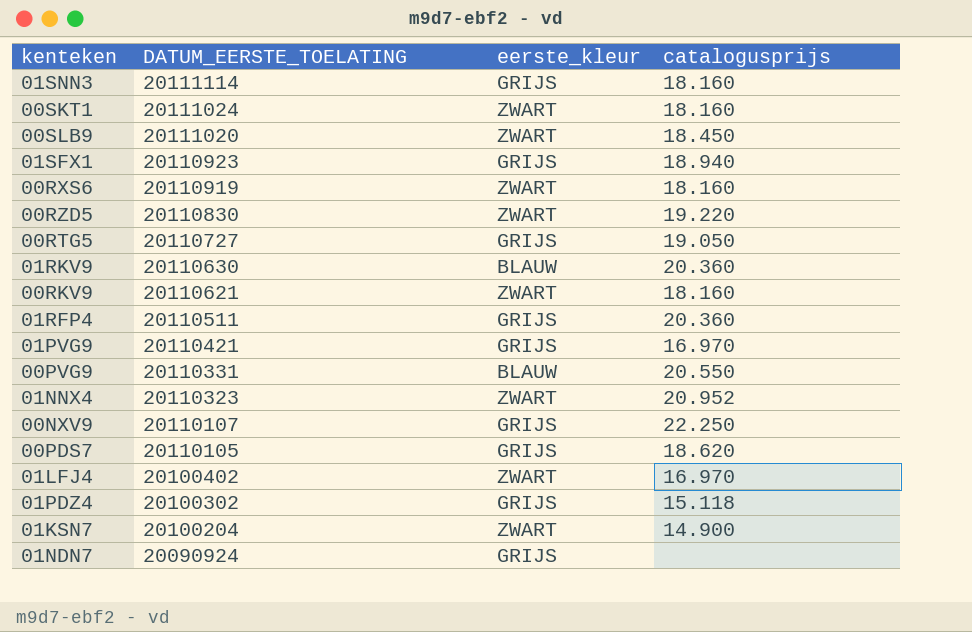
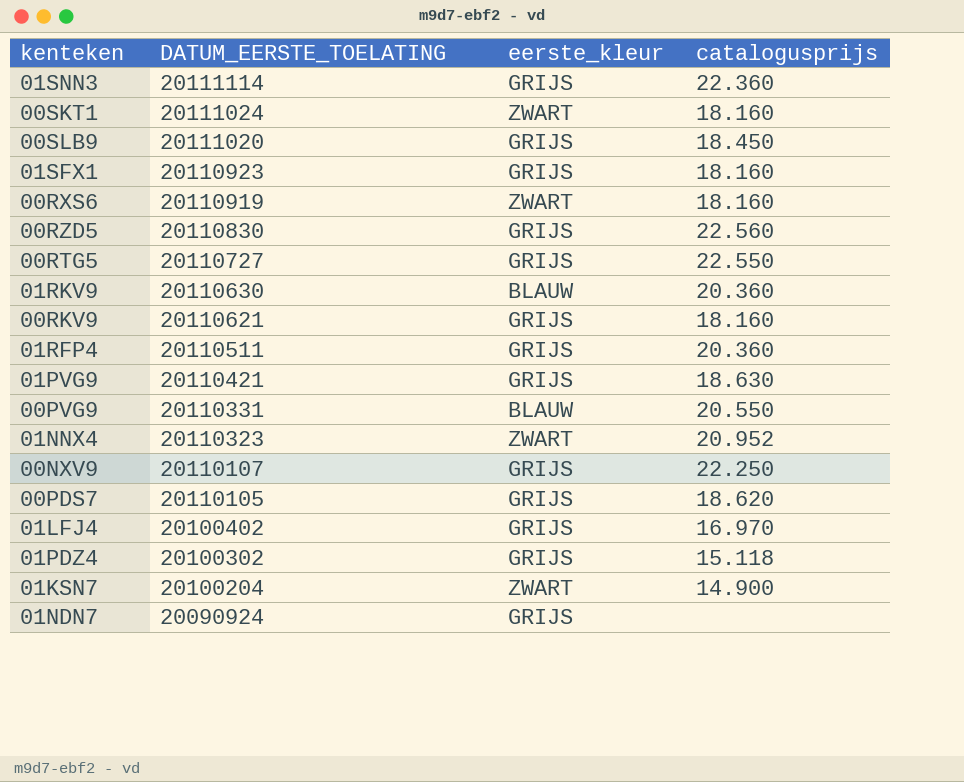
01SNN3 | catalogusprijs: 18.160 -> 22.360
00SLB9 | eerste_kleur: ZWART -> GRIJS
01SFX1 | catalogusprijs: 18.940 -> 18.160
00RZD5 | eerste_kleur: ZWART -> GRIJS
00RZD5 | catalogusprijs: 19.220 -> 22.560
00RTG5 | catalogusprijs: 19.050 -> 22.550
00RKV9 | eerste_kleur: ZWART -> GRIJS
01PVG9 | catalogusprijs: 16.970 -> 18.630
01LFJ4 | eerste_kleur: ZWART -> GRIJS

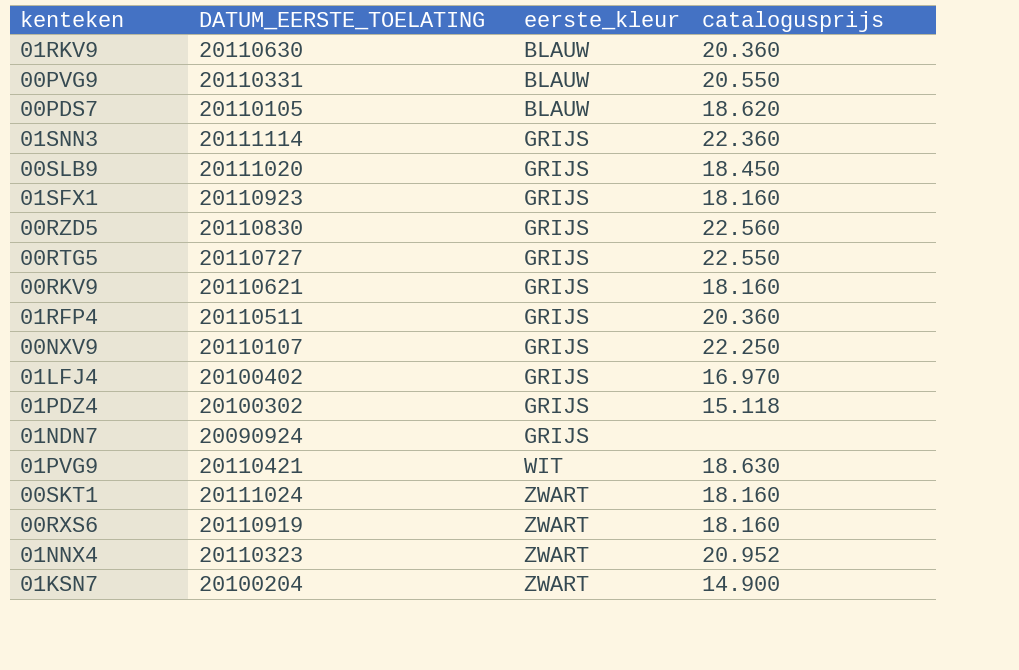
row order: DATUM_EERSTE_TOELATING descending -> eerste_kleur ascending
00PDS7 | eerste_kleur: GRIJS -> BLAUW
01PVG9 | eerste_kleur: GRIJS -> WIT

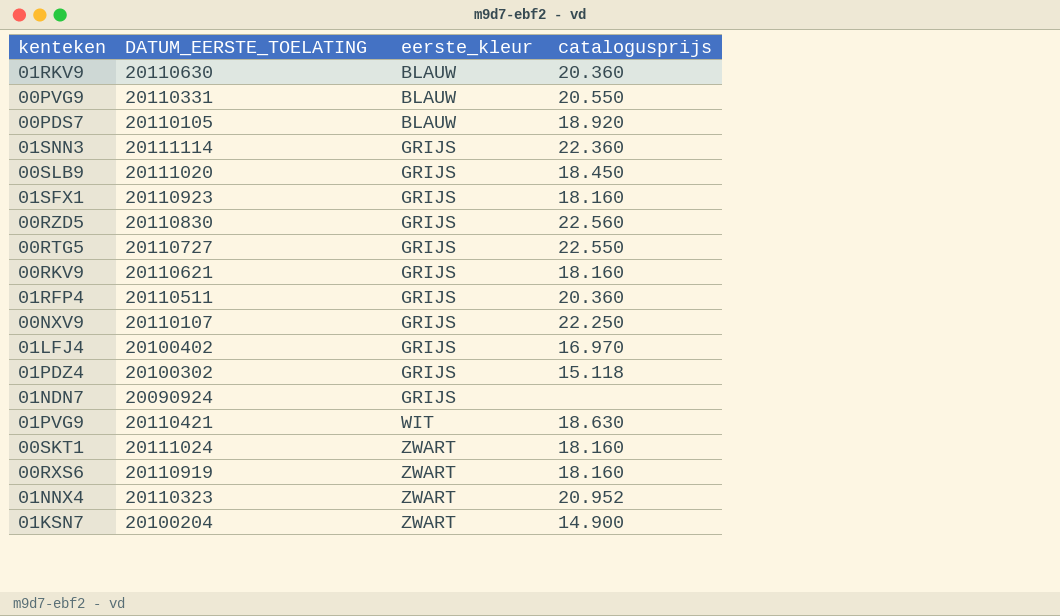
00PDS7 | catalogusprijs: 18.620 -> 18.920

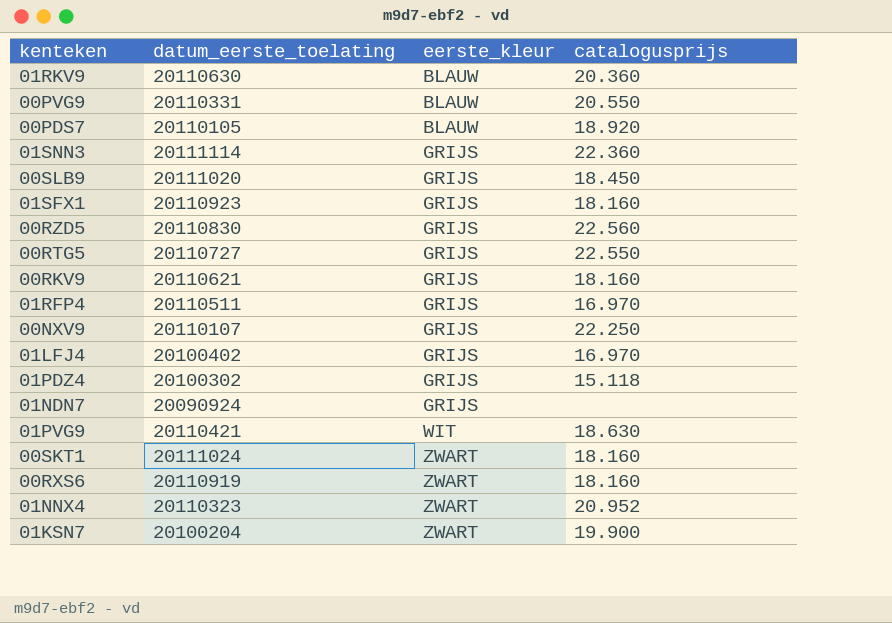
column name: DATUM_EERSTE_TOELATING -> datum_eerste_toelating
01RFP4 | catalogusprijs: 20.360 -> 16.970
01KSN7 | catalogusprijs: 14.900 -> 19.900

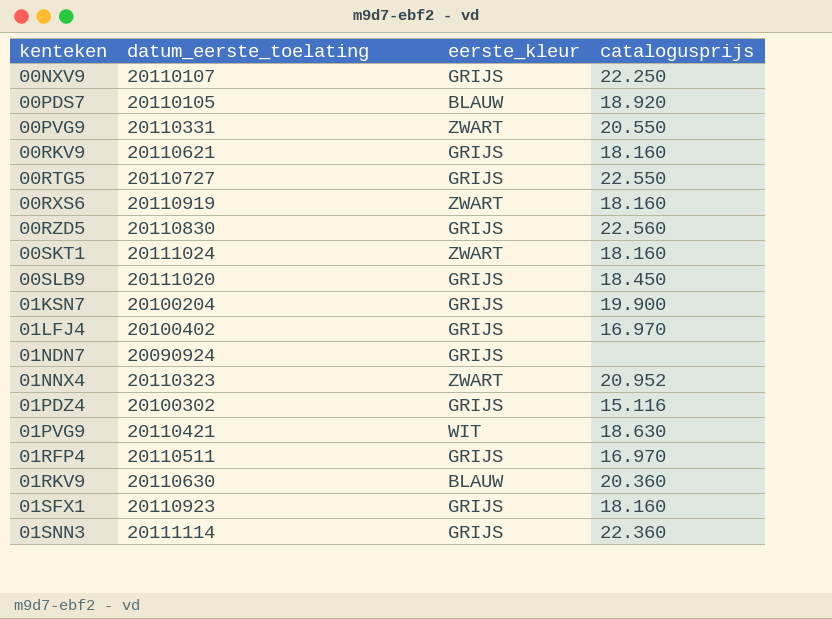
row order: eerste_kleur ascending -> kenteken ascending
00PVG9 | eerste_kleur: BLAUW -> ZWART
01KSN7 | eerste_kleur: ZWART -> GRIJS
01PDZ4 | catalogusprijs: 15.118 -> 15.116

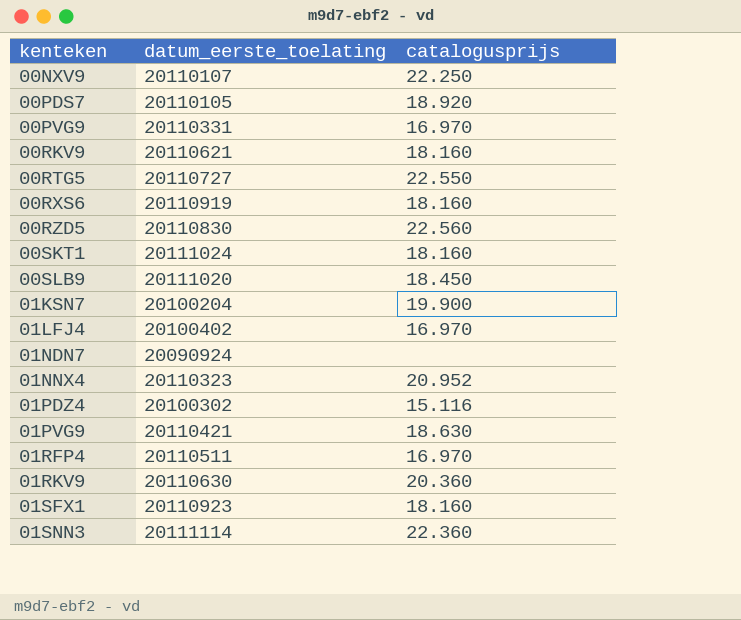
column eerste_kleur | position: 3 -> none
00PVG9 | catalogusprijs: 20.550 -> 16.970

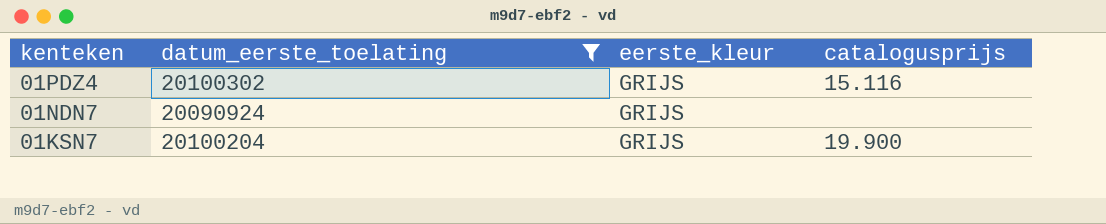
filter: none -> datum_eerste_toelating <= 20100302
row order: kenteken ascending -> kenteken descending
column eerste_kleur | position: none -> 3

